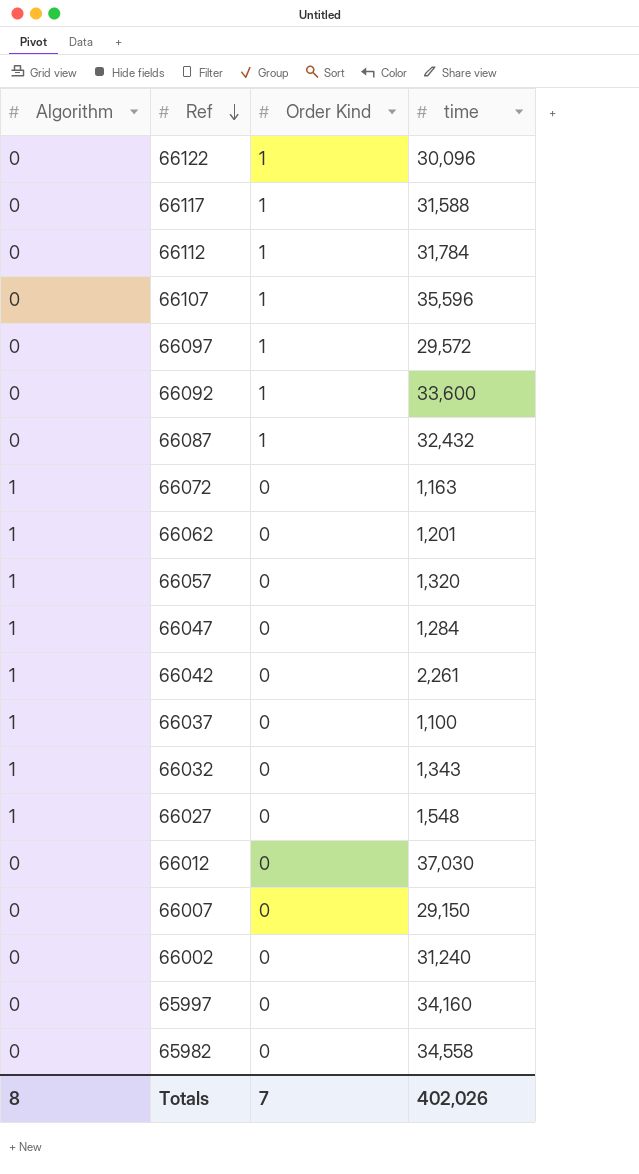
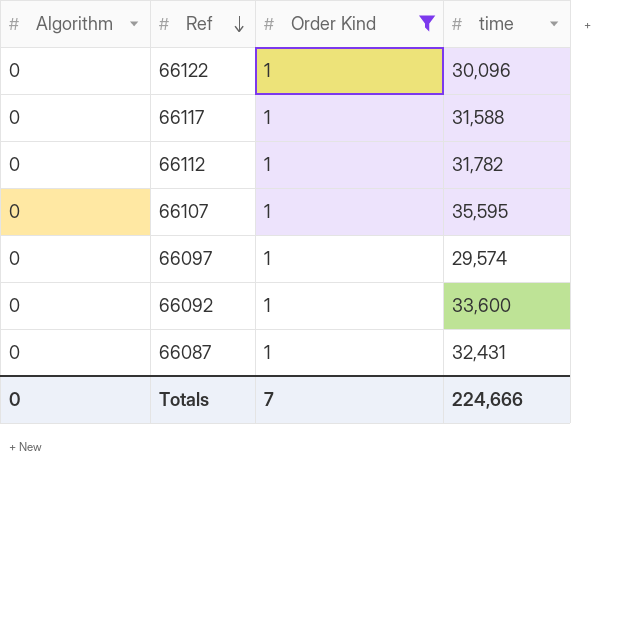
filter: none -> Order Kind = 1
66112 | time: 31,784 -> 31,782
66107 | time: 35,596 -> 35,595
66097 | time: 29,572 -> 29,574
66087 | time: 32,432 -> 32,431
Totals | Algorithm: 8 -> 0
Totals | time: 402,026 -> 224,666

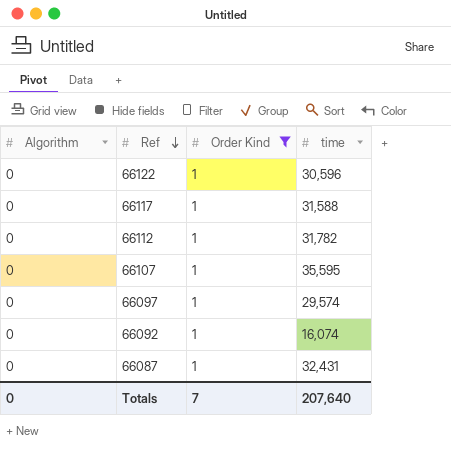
66122 | time: 30,096 -> 30,596
66092 | time: 33,600 -> 16,074
Totals | time: 224,666 -> 207,640

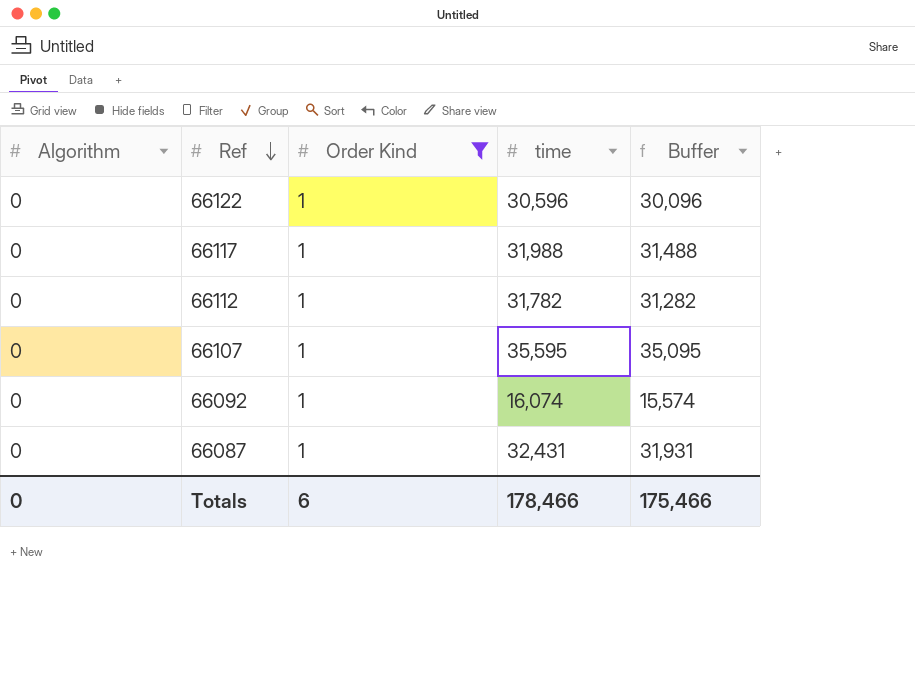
column Buffer | formula: none -> [time] - 500
row 66097: 0 | 1 | 29,574 -> none
66117 | time: 31,588 -> 31,988
Totals | Order Kind: 7 -> 6
Totals | time: 207,640 -> 178,466

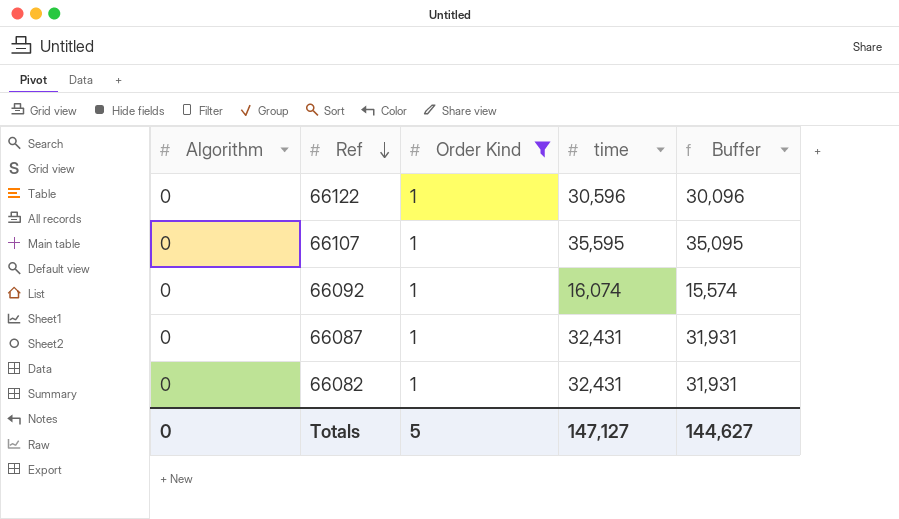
row 66117: 0 | 1 | 31,988 | 31,488 -> none
row 66112: 0 | 1 | 31,782 | 31,282 -> none
row 66082: none -> 0 | 1 | 32,431 | 31,931
Totals | Order Kind: 6 -> 5
Totals | time: 178,466 -> 147,127
Totals | Buffer: 175,466 -> 144,627

